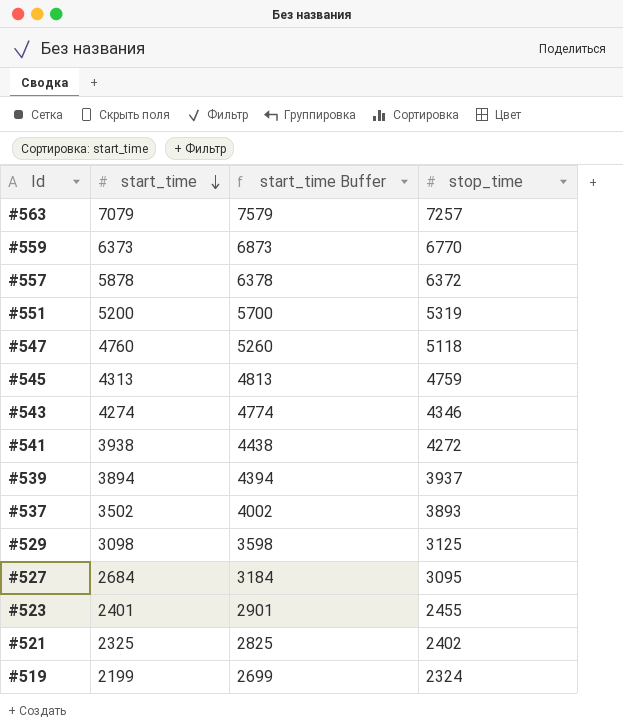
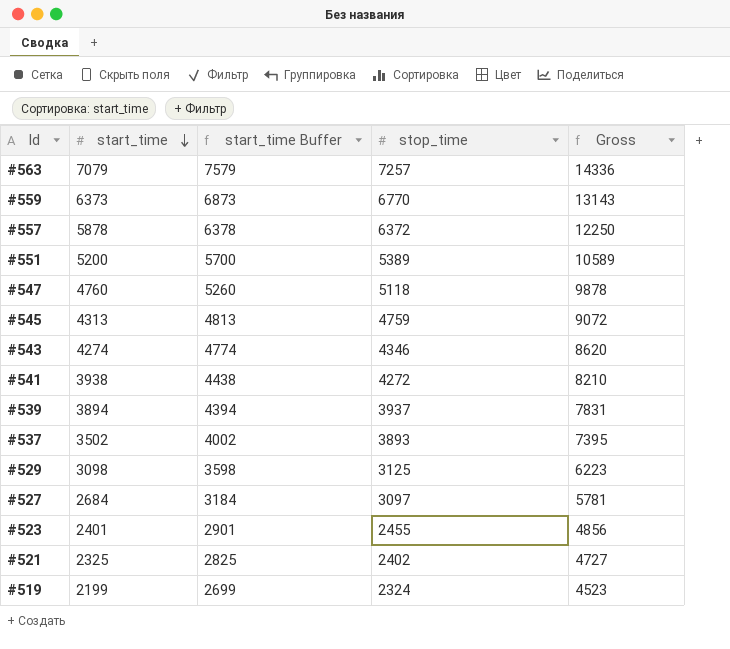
column Gross | formula: none -> [start_time] + [stop_time]
#551 | stop_time: 5319 -> 5389
#527 | stop_time: 3095 -> 3097

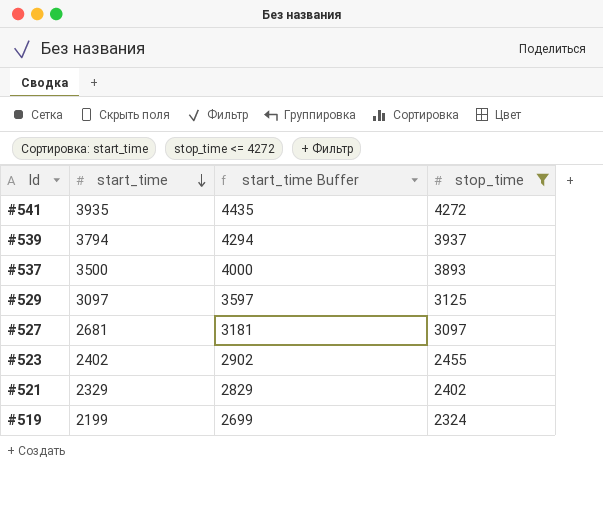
filter: none -> stop_time <= 4272
column Gross | formula: [start_time] + [stop_time] -> none
#541 | start_time: 3938 -> 3935
#541 | start_time Buffer: 4438 -> 4435
#539 | start_time: 3894 -> 3794
#539 | start_time Buffer: 4394 -> 4294
#537 | start_time: 3502 -> 3500
#537 | start_time Buffer: 4002 -> 4000
#529 | start_time: 3098 -> 3097
#529 | start_time Buffer: 3598 -> 3597
#527 | start_time: 2684 -> 2681
#527 | start_time Buffer: 3184 -> 3181
#523 | start_time: 2401 -> 2402
#523 | start_time Buffer: 2901 -> 2902
#521 | start_time: 2325 -> 2329
#521 | start_time Buffer: 2825 -> 2829

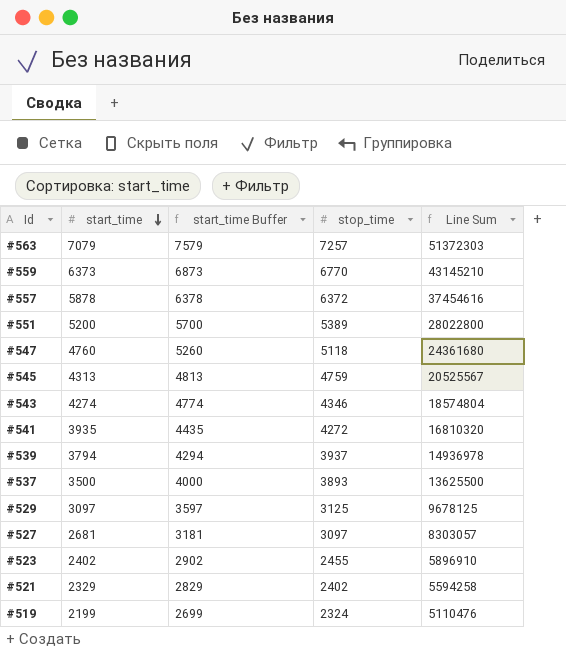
filter: stop_time <= 4272 -> none
column Line Sum | formula: none -> [start_time] * [stop_time]

